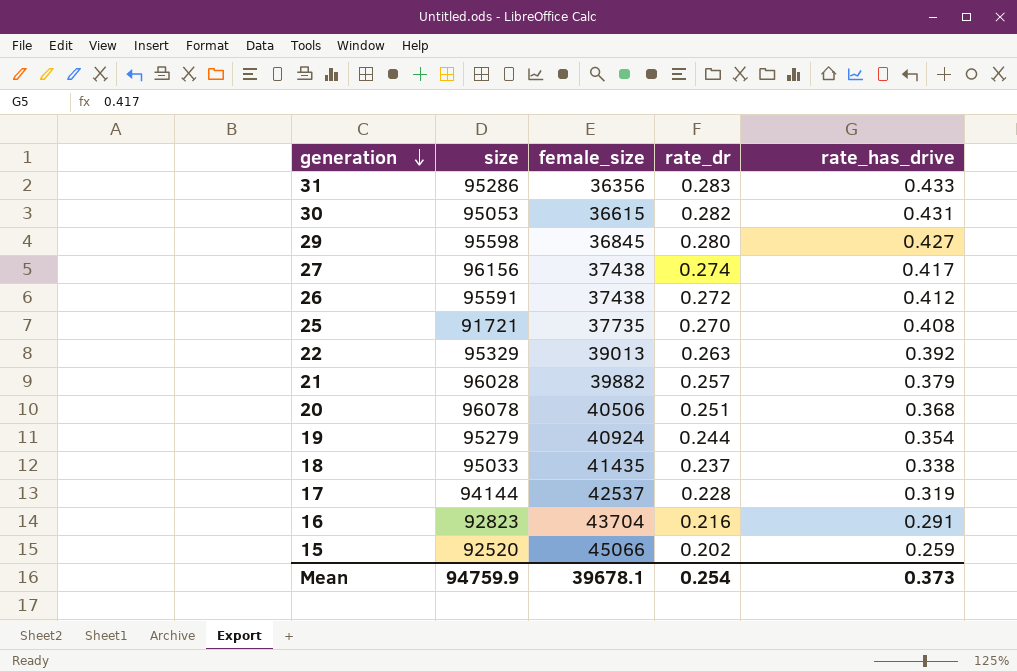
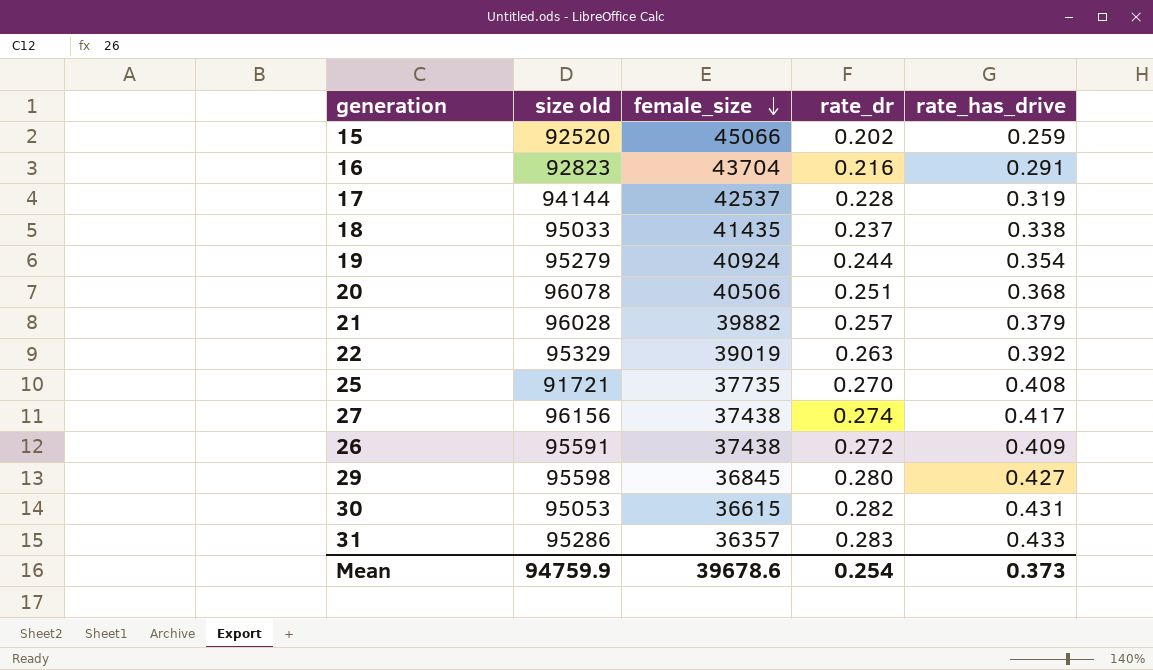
row order: generation descending -> female_size descending
column name: size -> size old
22 | female_size: 39013 -> 39019
26 | rate_has_drive: 0.412 -> 0.409
31 | female_size: 36356 -> 36357
Mean | female_size: 39678.1 -> 39678.6

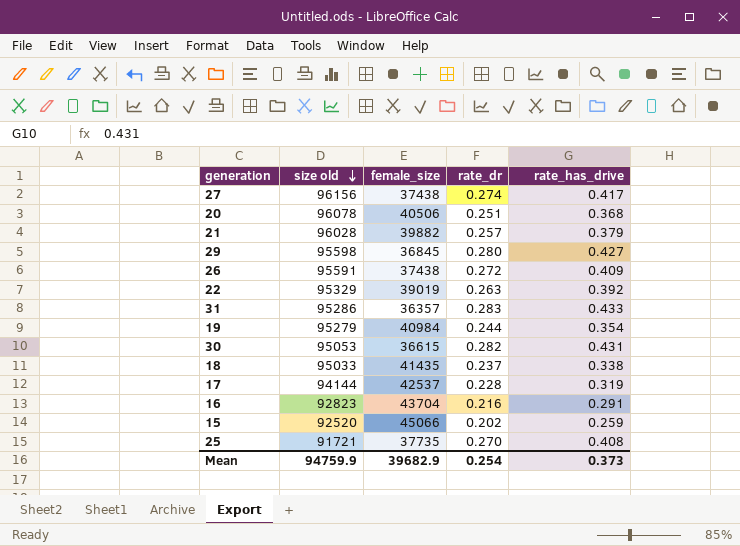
row order: female_size descending -> size old descending
19 | female_size: 40924 -> 40984
Mean | female_size: 39678.6 -> 39682.9

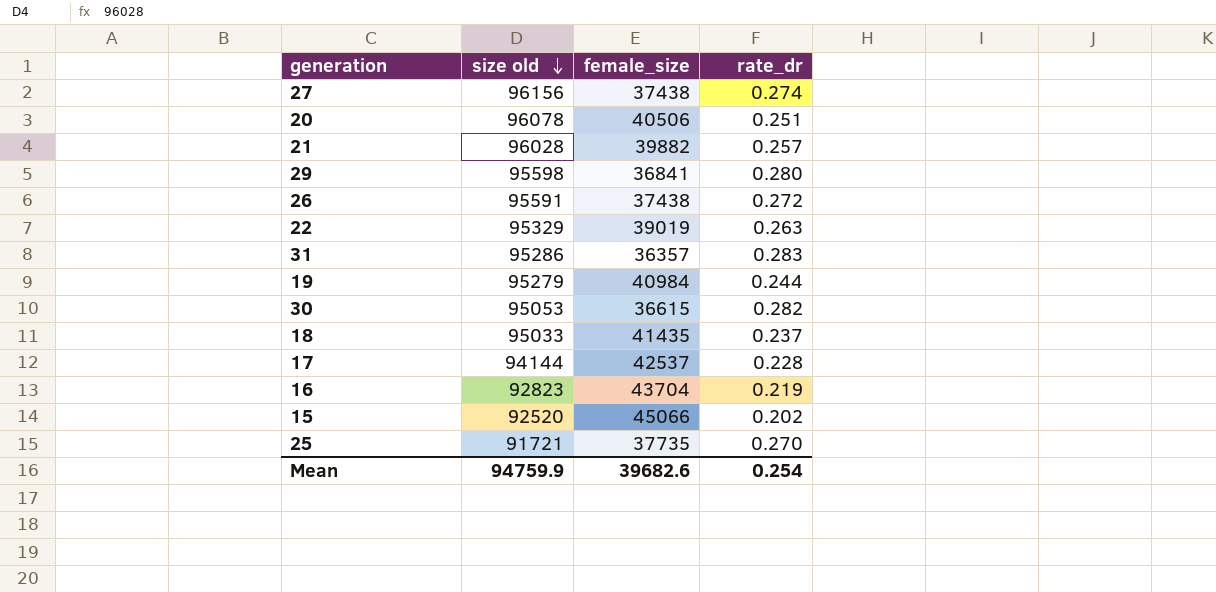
column rate_has_drive | position: 5 -> none
29 | female_size: 36845 -> 36841
16 | rate_dr: 0.216 -> 0.219
Mean | female_size: 39682.9 -> 39682.6

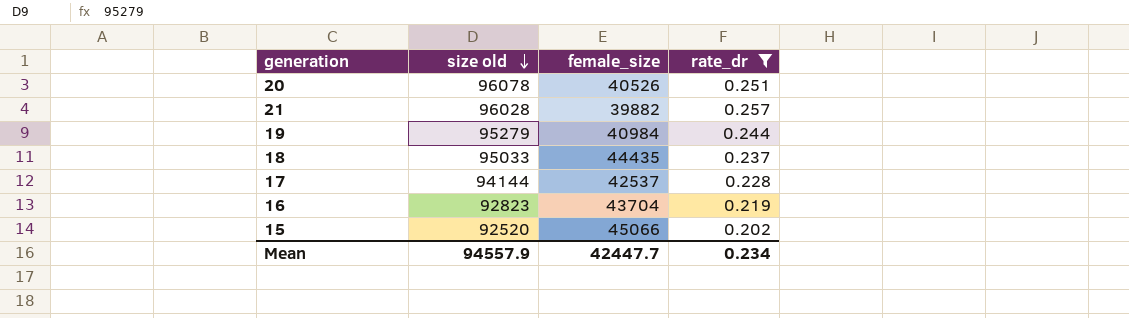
filter: none -> rate_dr <= 0.257
20 | female_size: 40506 -> 40526
18 | female_size: 41435 -> 44435
Mean | size old: 94759.9 -> 94557.9
Mean | female_size: 39682.6 -> 42447.7
Mean | rate_dr: 0.254 -> 0.234

